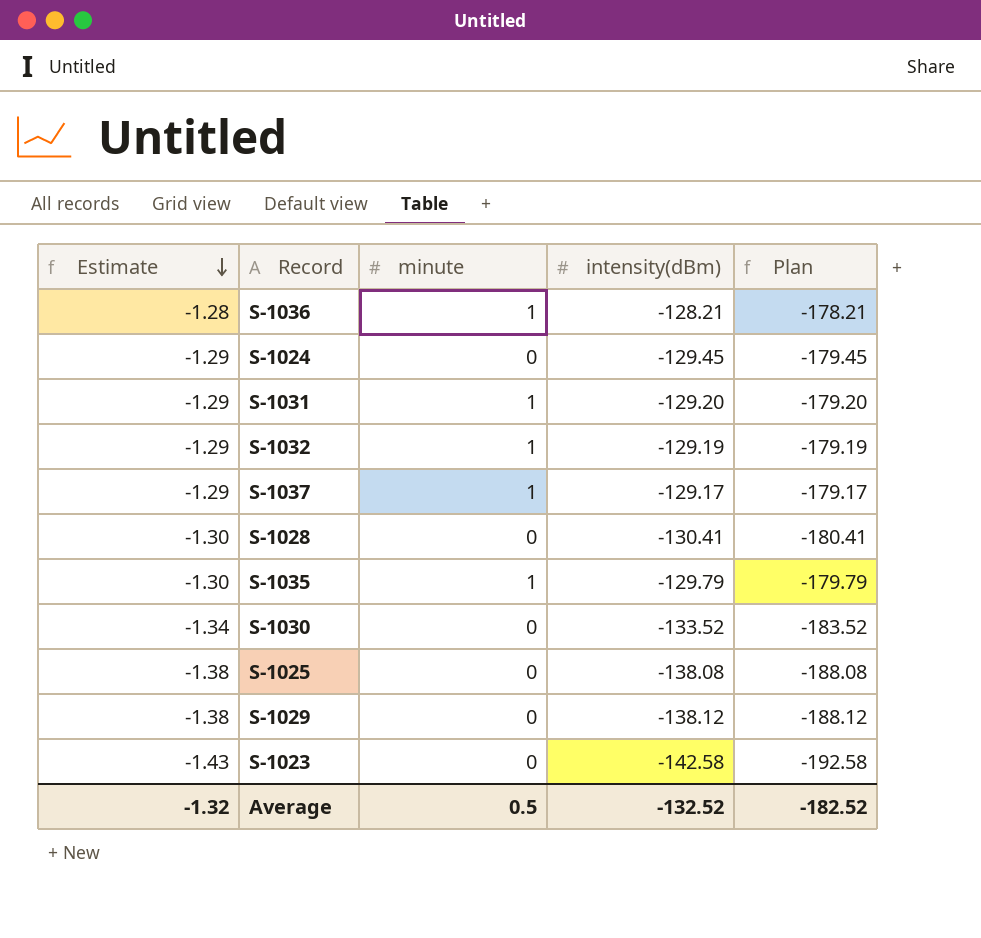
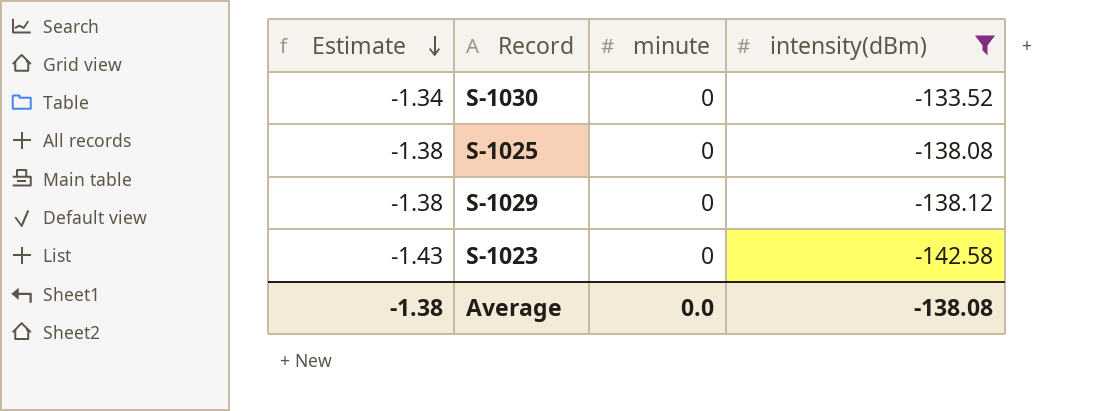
filter: none -> intensity(dBm) <= -133.52
column Plan | formula: [intensity(dBm)] - 50 -> none
Average | Estimate: -1.32 -> -1.38
Average | minute: 0.5 -> 0.0
Average | intensity(dBm): -132.52 -> -138.08

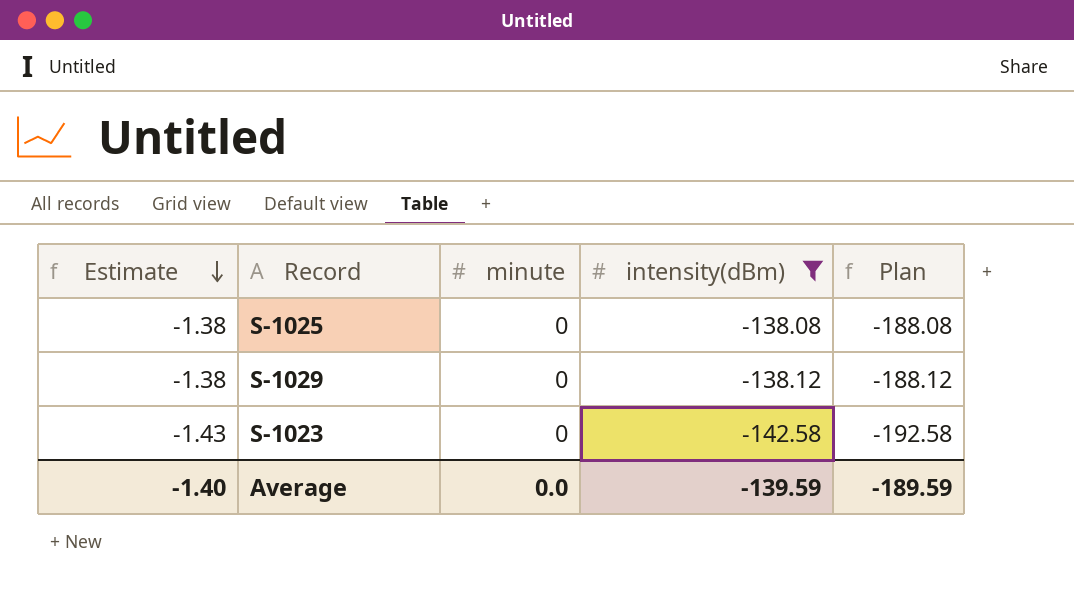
column Plan | formula: none -> [intensity(dBm)] - 50
row S-1030: -1.34 | 0 | -133.52 -> none
Average | Estimate: -1.38 -> -1.40
Average | intensity(dBm): -138.08 -> -139.59

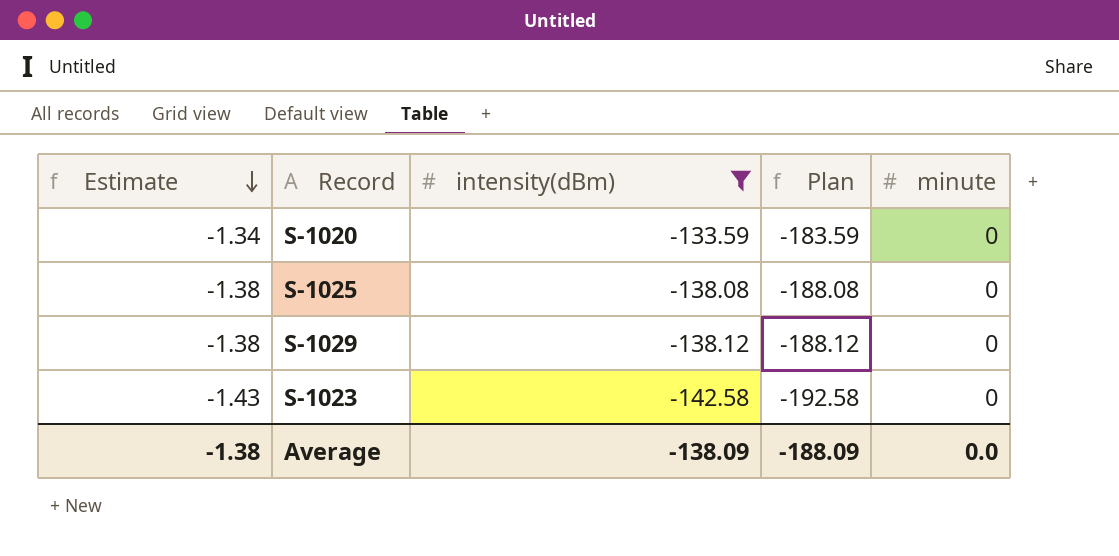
column minute | position: 3 -> 5
row S-1020: none -> -1.34 | -133.59 | -183.59 | 0
Average | Estimate: -1.40 -> -1.38
Average | intensity(dBm): -139.59 -> -138.09
Average | Plan: -189.59 -> -188.09

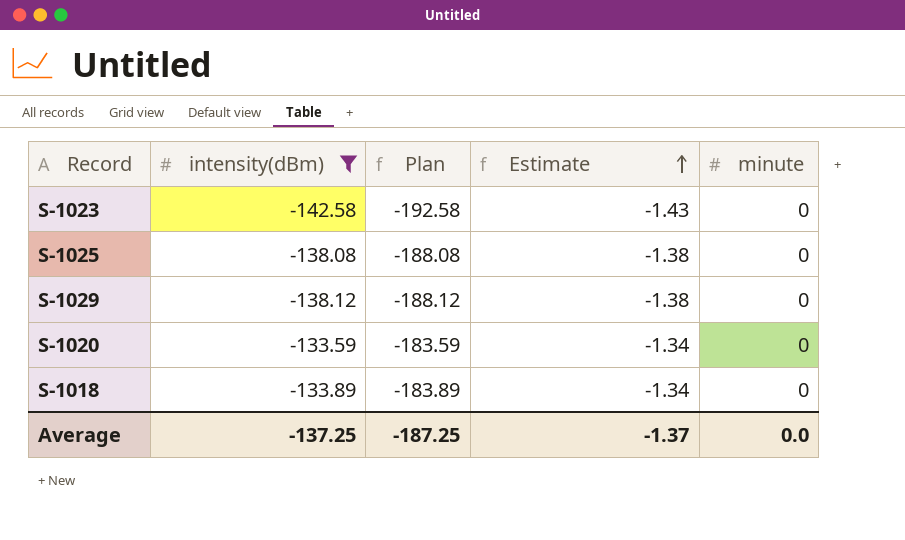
row order: Estimate descending -> Estimate ascending
column Estimate | position: 1 -> 4
row S-1018: none -> -133.89 | -183.89 | -1.34 | 0
Average | intensity(dBm): -138.09 -> -137.25
Average | Plan: -188.09 -> -187.25
Average | Estimate: -1.38 -> -1.37

